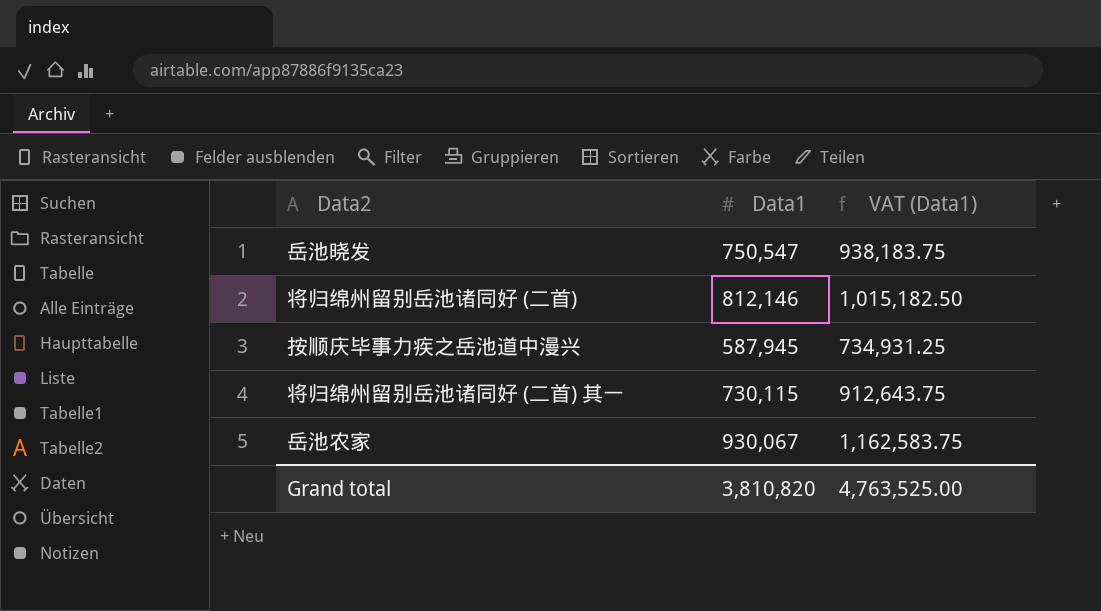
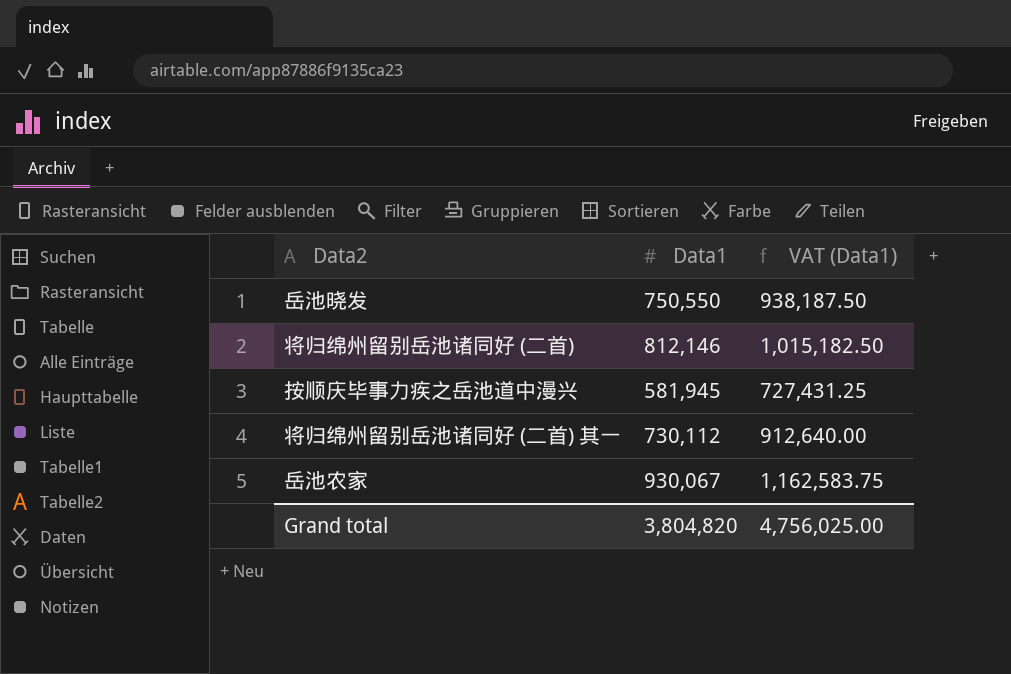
岳池晓发 | Data1: 750,547 -> 750,550
岳池晓发 | VAT (Data1): 938,183.75 -> 938,187.50
按顺庆毕事力疾之岳池道中漫兴 | Data1: 587,945 -> 581,945
按顺庆毕事力疾之岳池道中漫兴 | VAT (Data1): 734,931.25 -> 727,431.25
将归绵州留别岳池诸同好 (二首) 其一 | Data1: 730,115 -> 730,112
将归绵州留别岳池诸同好 (二首) 其一 | VAT (Data1): 912,643.75 -> 912,640.00
Grand total | Data1: 3,810,820 -> 3,804,820
Grand total | VAT (Data1): 4,763,525.00 -> 4,756,025.00

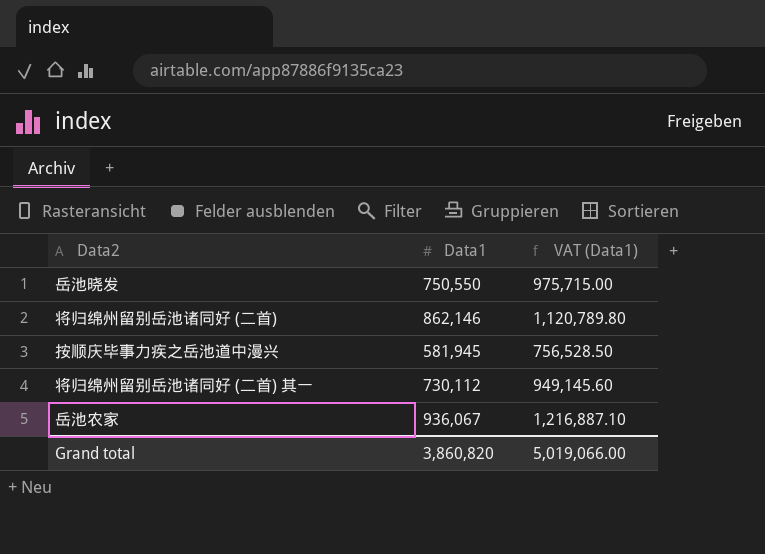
column VAT (Data1) | formula: [Data1] * 1.25 -> [Data1] * 1.3
将归绵州留别岳池诸同好 (二首) | Data1: 812,146 -> 862,146
岳池农家 | Data1: 930,067 -> 936,067
Grand total | Data1: 3,804,820 -> 3,860,820
Grand total | VAT (Data1): 4,756,025.00 -> 5,019,066.00

